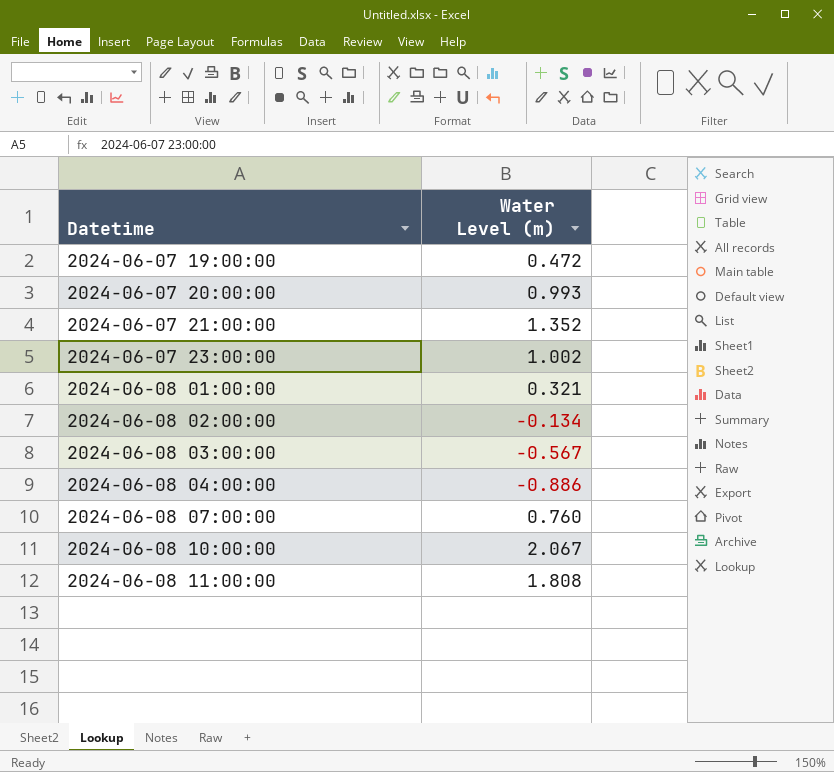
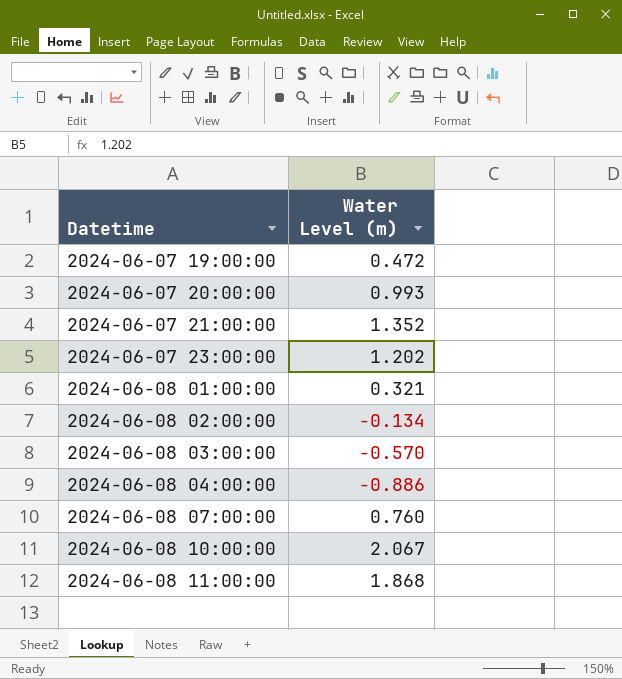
2024-06-07 23:00:00 | Water Level (m): 1.002 -> 1.202
2024-06-08 03:00:00 | Water Level (m): -0.567 -> -0.570
2024-06-08 11:00:00 | Water Level (m): 1.808 -> 1.868

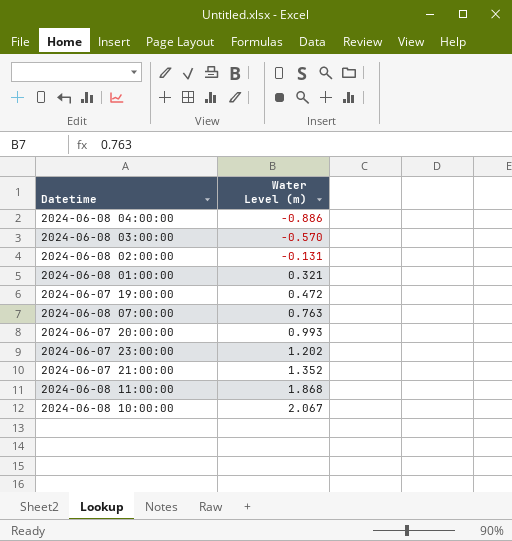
row order: Datetime ascending -> Water Level (m) ascending
2024-06-08 02:00:00 | Water Level (m): -0.134 -> -0.131
2024-06-08 07:00:00 | Water Level (m): 0.760 -> 0.763

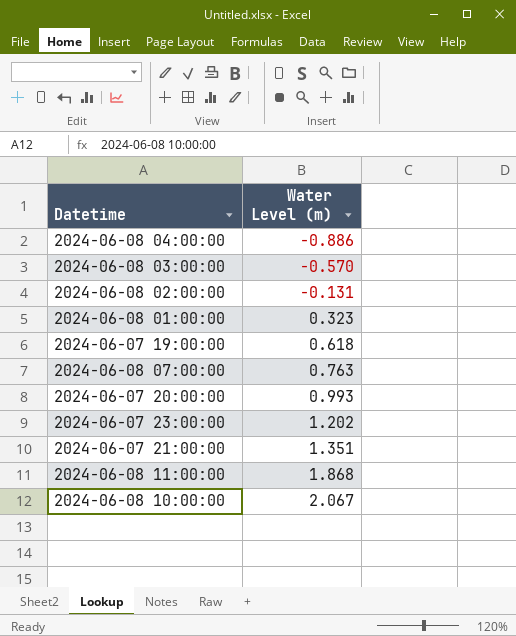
2024-06-08 01:00:00 | Water Level (m): 0.321 -> 0.323
2024-06-07 19:00:00 | Water Level (m): 0.472 -> 0.618
2024-06-07 21:00:00 | Water Level (m): 1.352 -> 1.351

